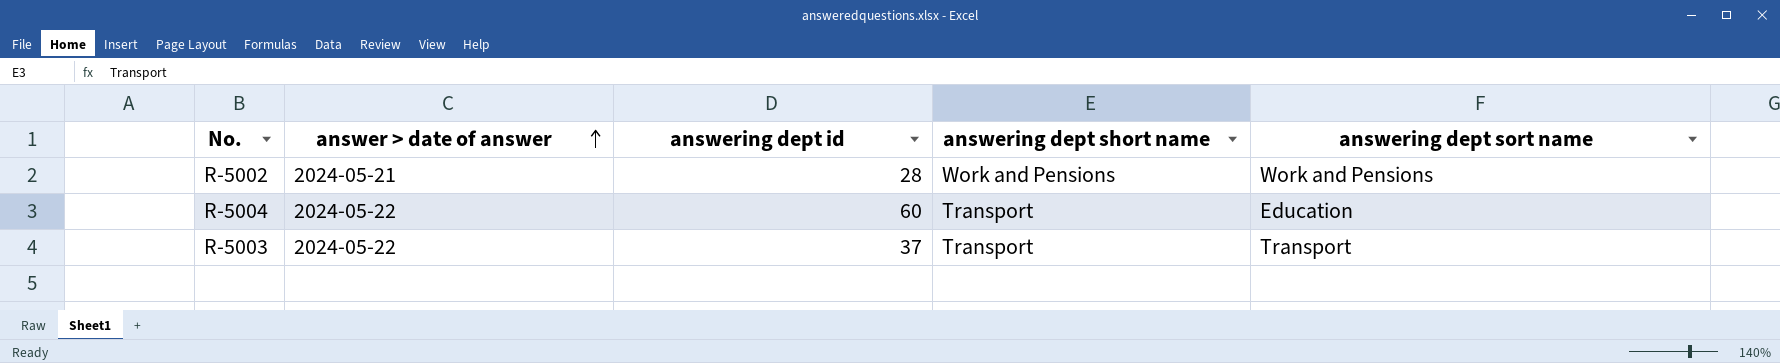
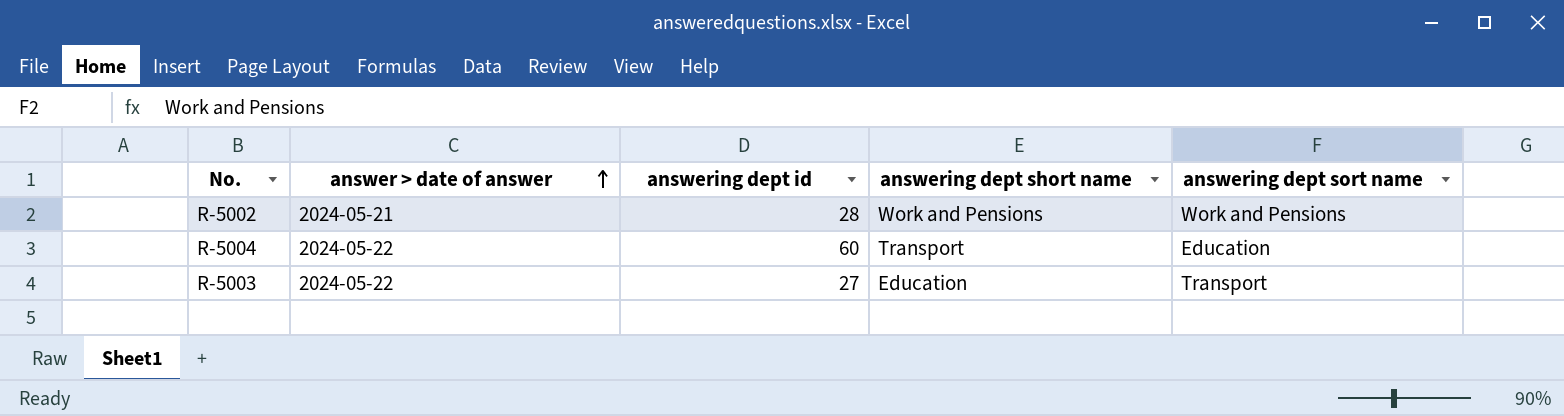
R-5003 | answering dept id: 37 -> 27
R-5003 | answering dept short name: Transport -> Education

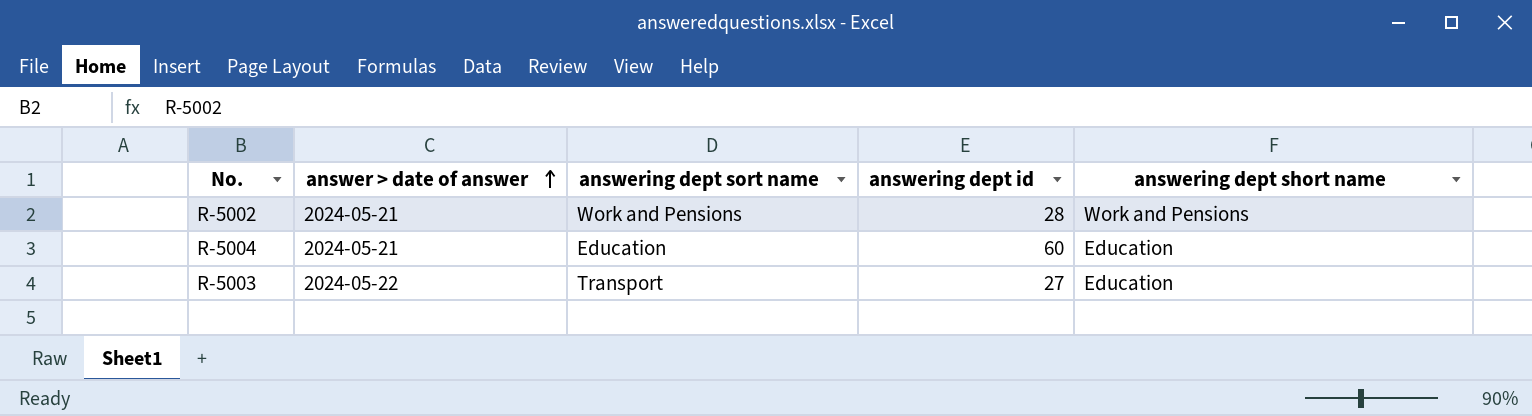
column answering dept sort name | position: 5 -> 3
R-5004 | answer > date of answer: 2024-05-22 -> 2024-05-21
R-5004 | answering dept short name: Transport -> Education

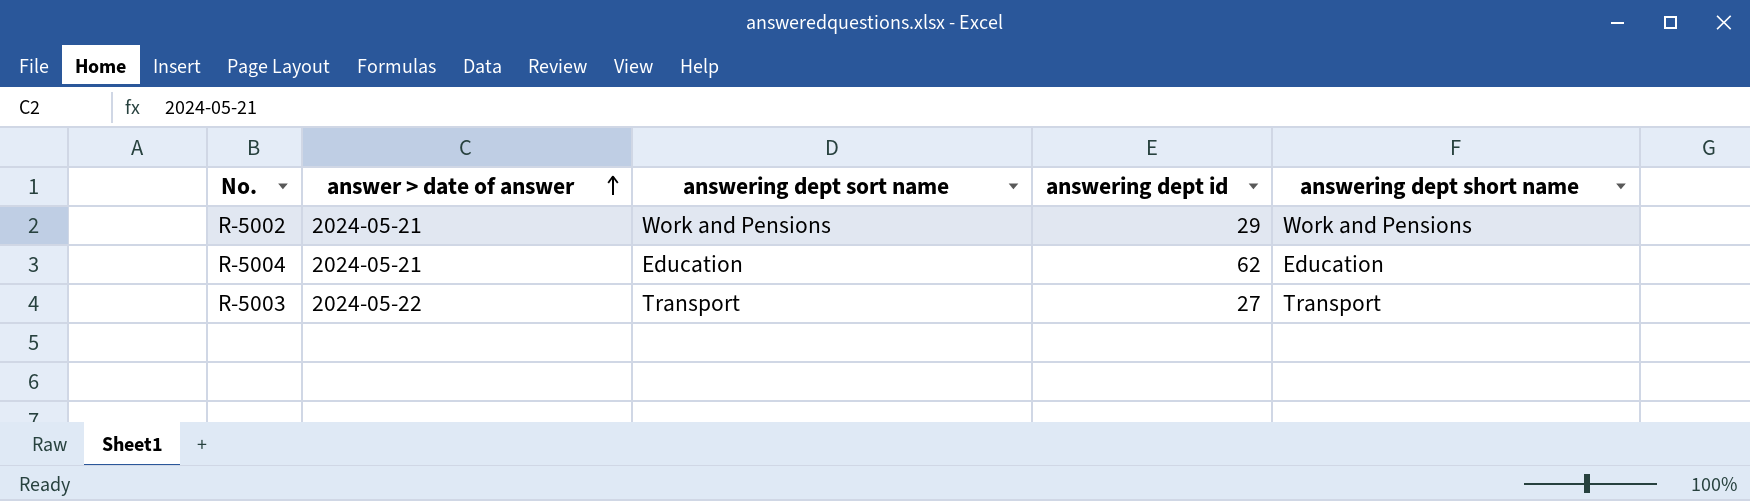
R-5002 | answering dept id: 28 -> 29
R-5004 | answering dept id: 60 -> 62
R-5003 | answering dept short name: Education -> Transport

